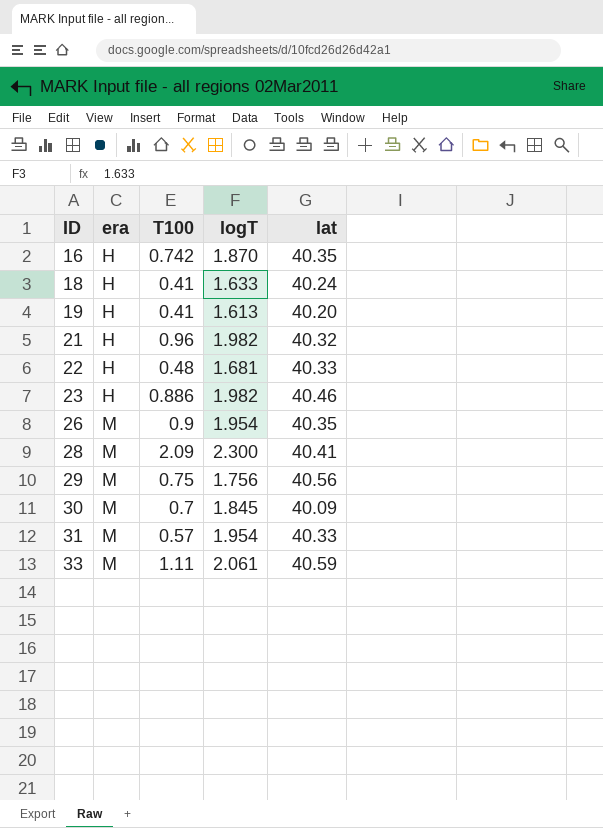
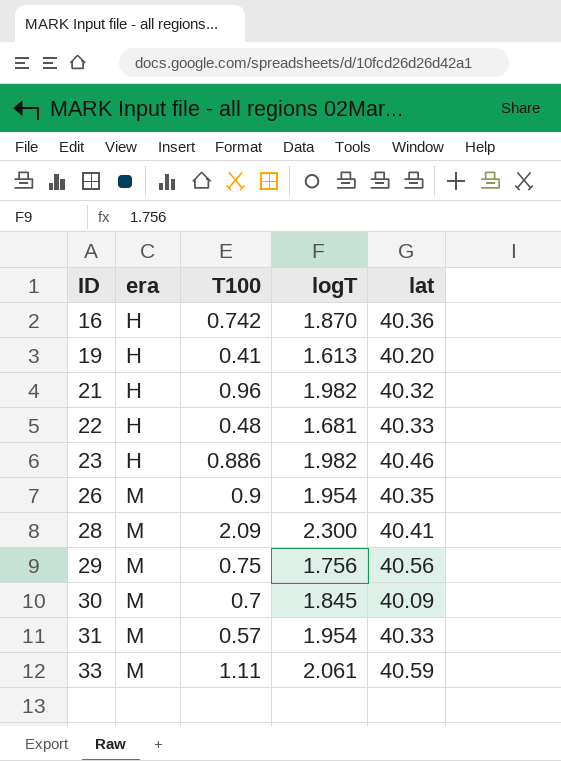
row 18: H | 0.41 | 1.633 | 40.24 -> none
16 | lat: 40.35 -> 40.36

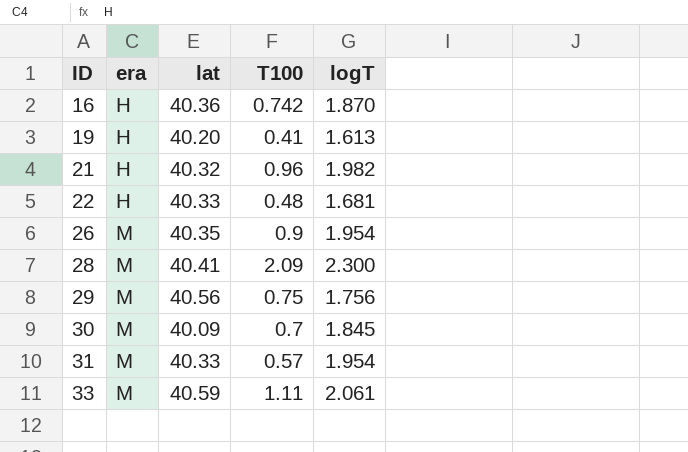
column lat | position: 5 -> 3
row 23: H | 0.886 | 1.982 | 40.46 -> none

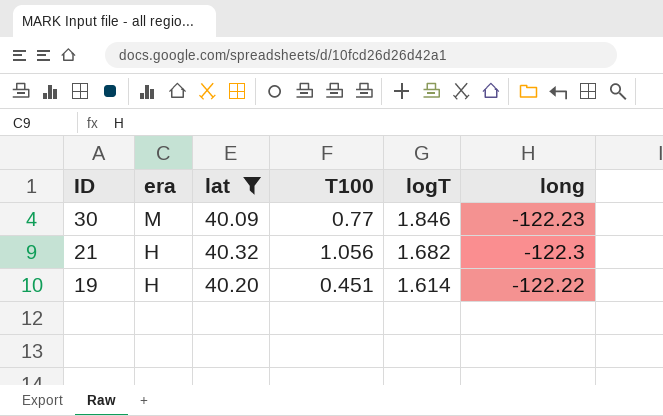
filter: none -> lat <= 40.32
row order: ID ascending -> ID descending
column long | position: none -> 6
30 | T100: 0.7 -> 0.77
30 | logT: 1.845 -> 1.846
21 | T100: 0.96 -> 1.056
21 | logT: 1.982 -> 1.682
19 | T100: 0.41 -> 0.451
19 | logT: 1.613 -> 1.614

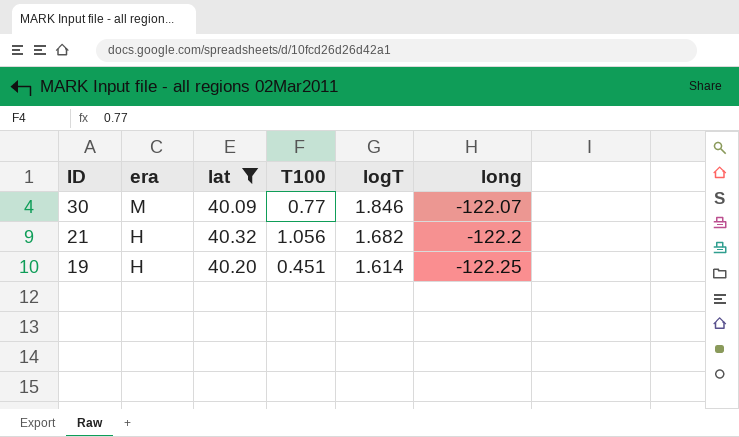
30 | long: -122.23 -> -122.07
21 | long: -122.3 -> -122.2
19 | long: -122.22 -> -122.25

